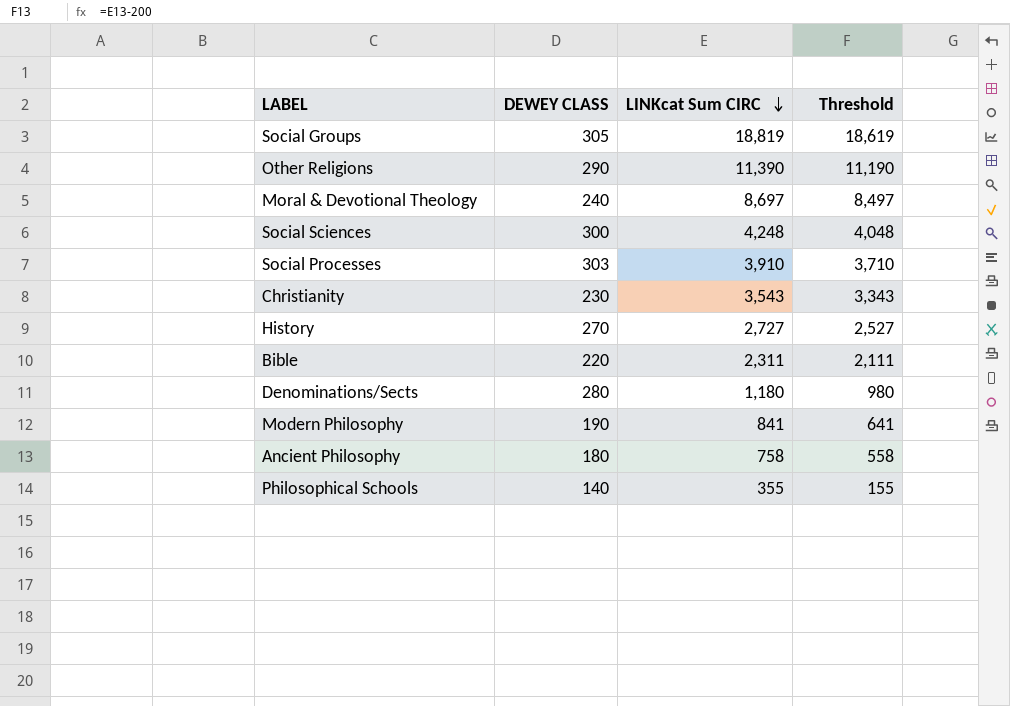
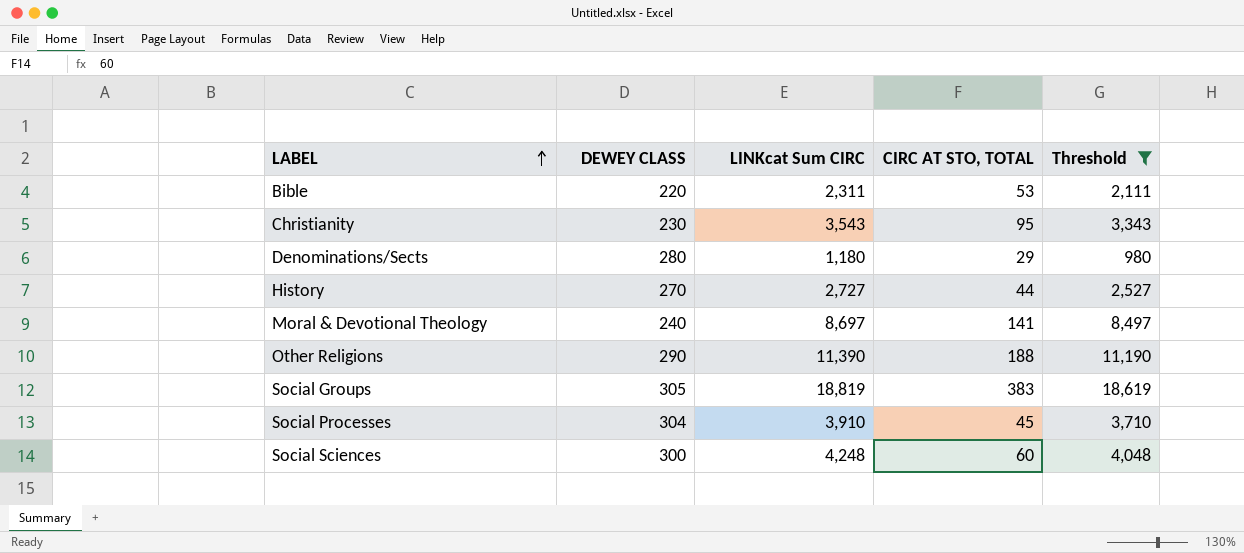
filter: none -> Threshold >= 980
row order: LINKcat Sum CIRC descending -> LABEL ascending
column CIRC AT STO, TOTAL | position: none -> 4
Social Processes | DEWEY CLASS: 303 -> 304

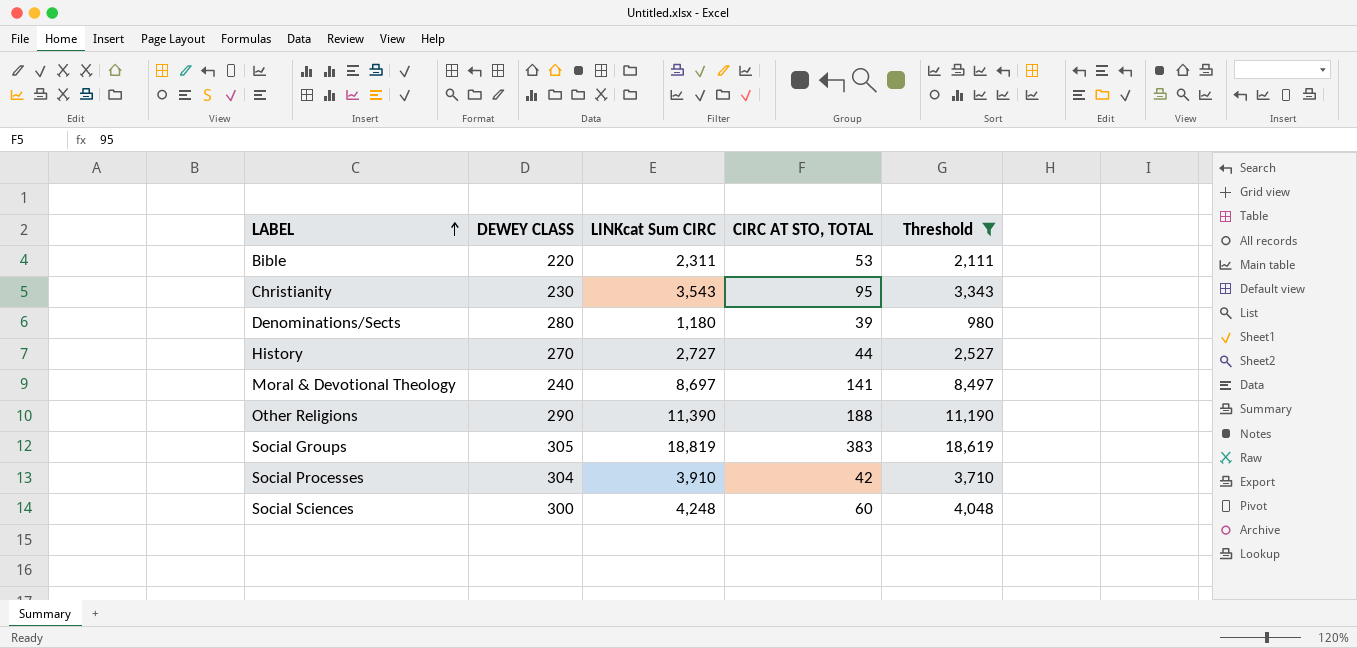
Denominations/Sects | CIRC AT STO, TOTAL: 29 -> 39
Social Processes | CIRC AT STO, TOTAL: 45 -> 42

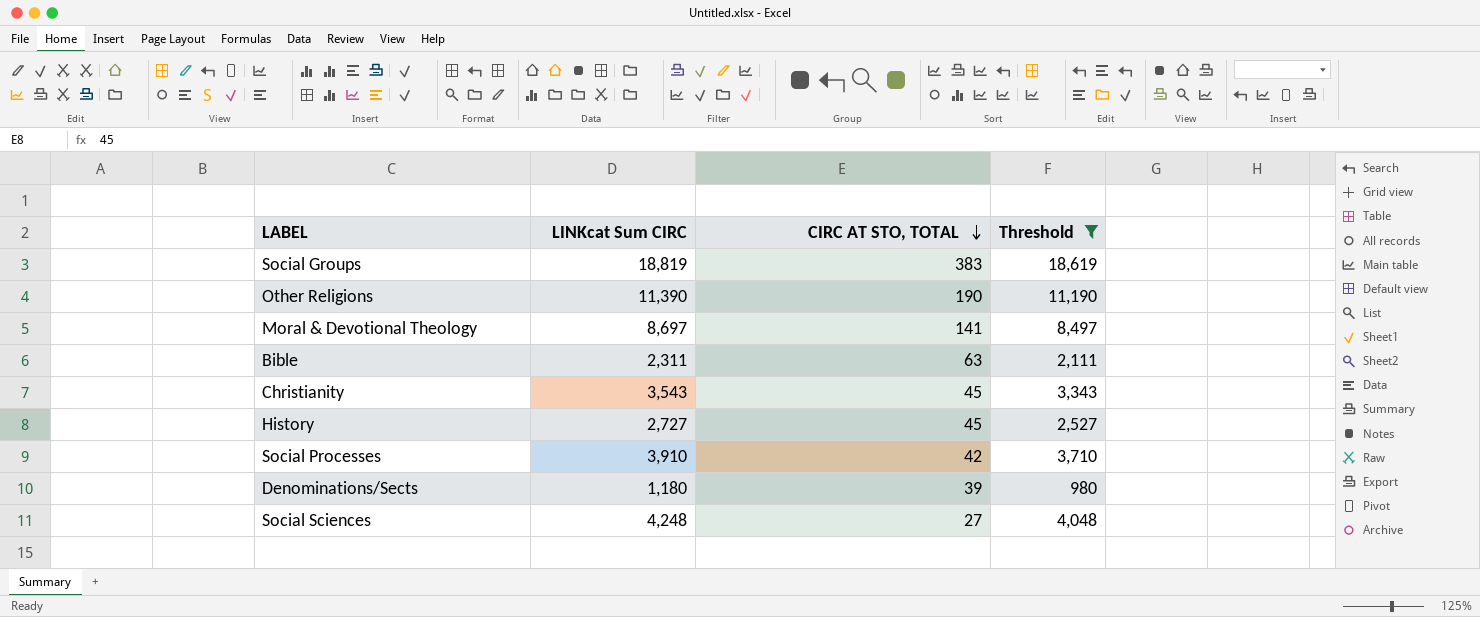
row order: LABEL ascending -> CIRC AT STO, TOTAL descending
column DEWEY CLASS | position: 2 -> none
Other Religions | CIRC AT STO, TOTAL: 188 -> 190
Bible | CIRC AT STO, TOTAL: 53 -> 63
Christianity | CIRC AT STO, TOTAL: 95 -> 45
History | CIRC AT STO, TOTAL: 44 -> 45
Social Sciences | CIRC AT STO, TOTAL: 60 -> 27

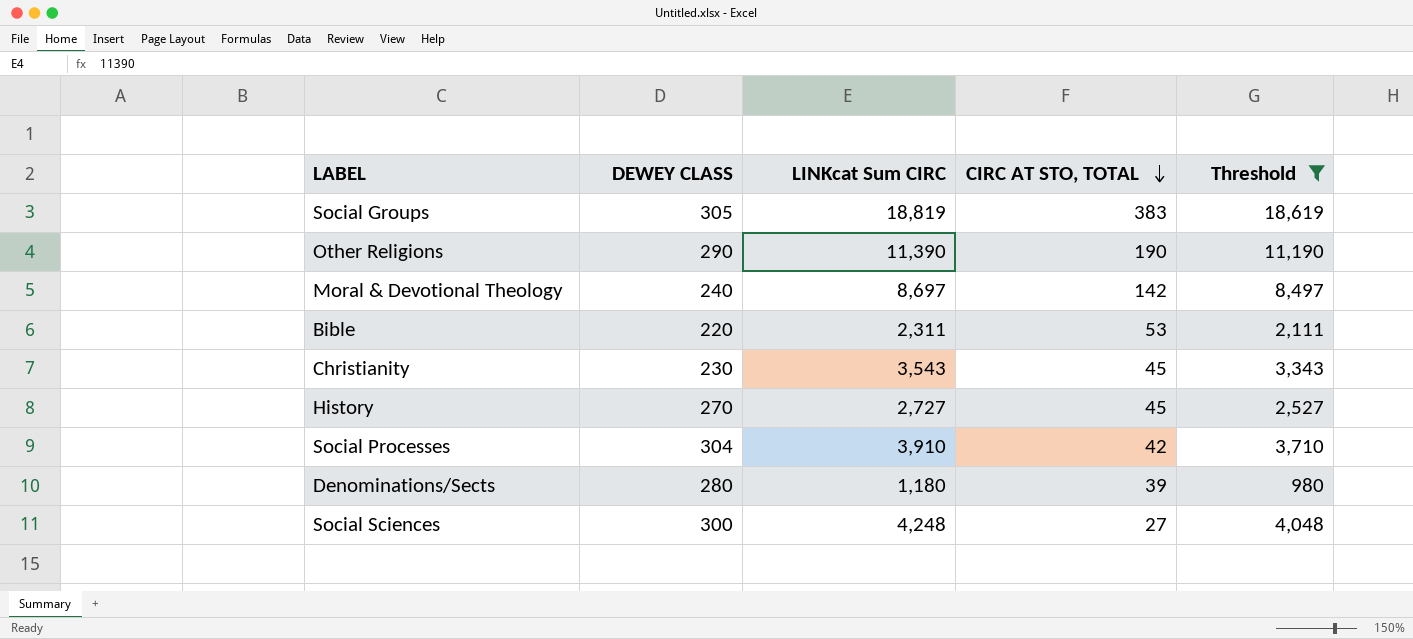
column DEWEY CLASS | position: none -> 2
Moral & Devotional Theology | CIRC AT STO, TOTAL: 141 -> 142
Bible | CIRC AT STO, TOTAL: 63 -> 53

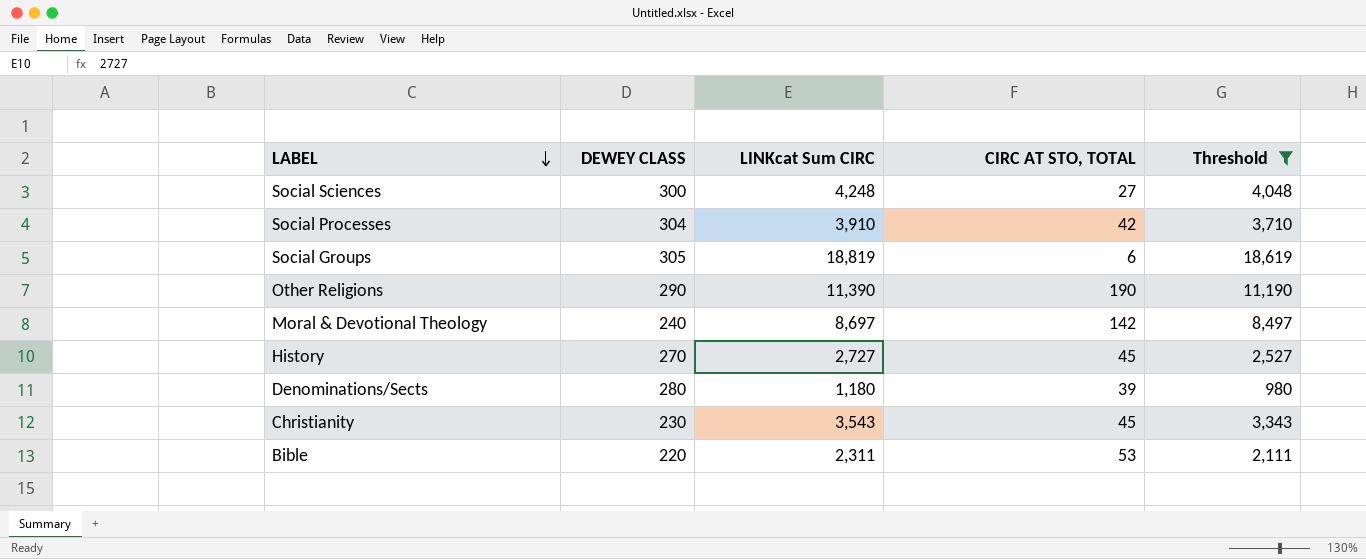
row order: CIRC AT STO, TOTAL descending -> LABEL descending
Social Groups | CIRC AT STO, TOTAL: 383 -> 6

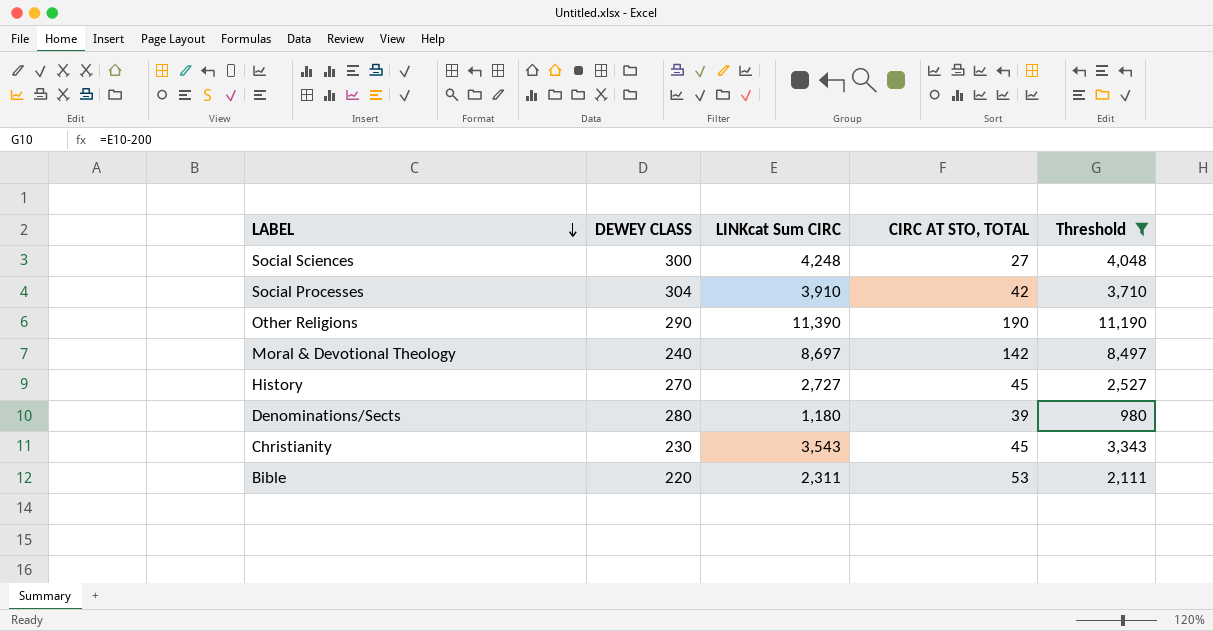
row Social Groups: 305 | 18,819 | 6 | 18,619 -> none

